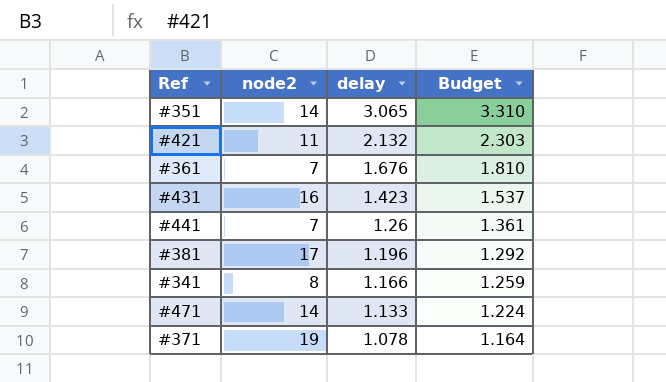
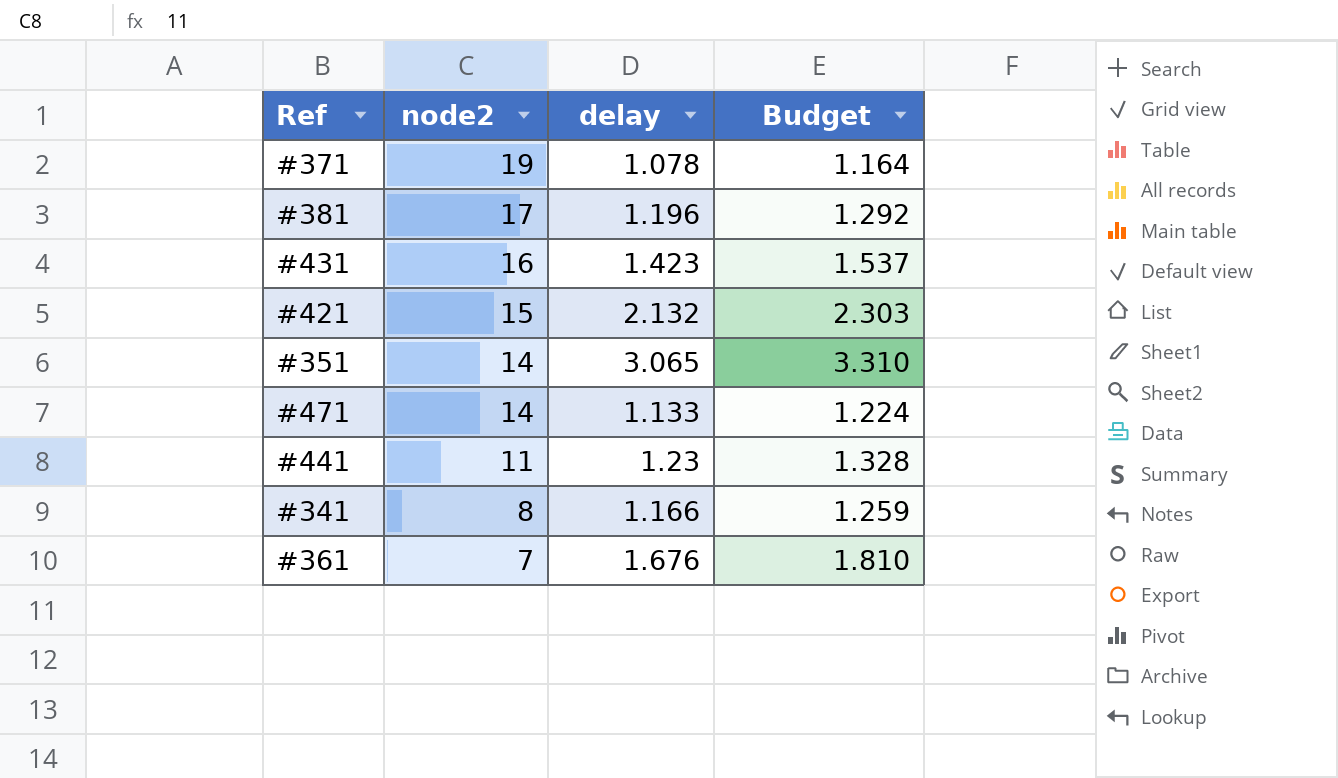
row order: delay descending -> node2 descending
#421 | node2: 11 -> 15
#441 | node2: 7 -> 11
#441 | delay: 1.26 -> 1.23
#441 | Budget: 1.361 -> 1.328

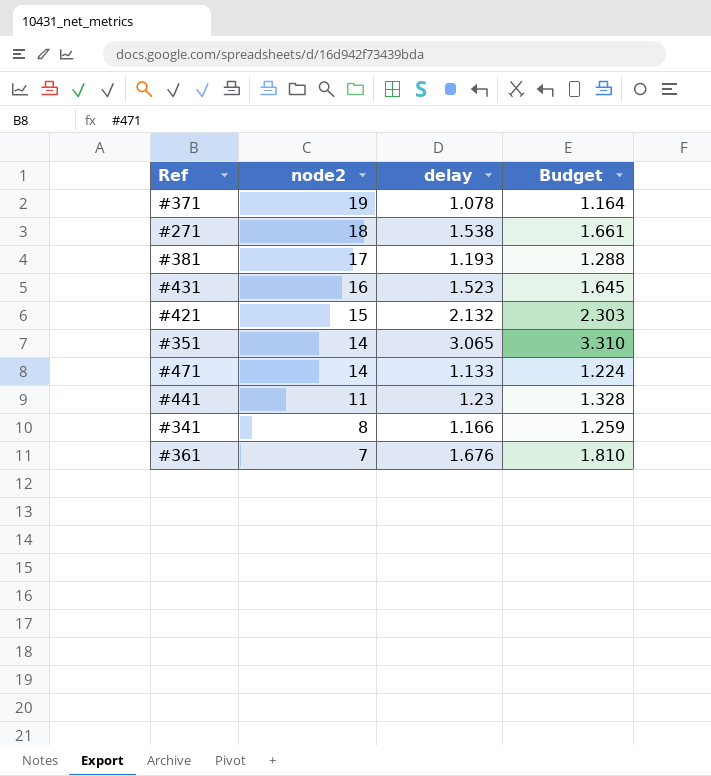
row #271: none -> 18 | 1.538 | 1.661
#381 | delay: 1.196 -> 1.193
#381 | Budget: 1.292 -> 1.288
#431 | delay: 1.423 -> 1.523
#431 | Budget: 1.537 -> 1.645

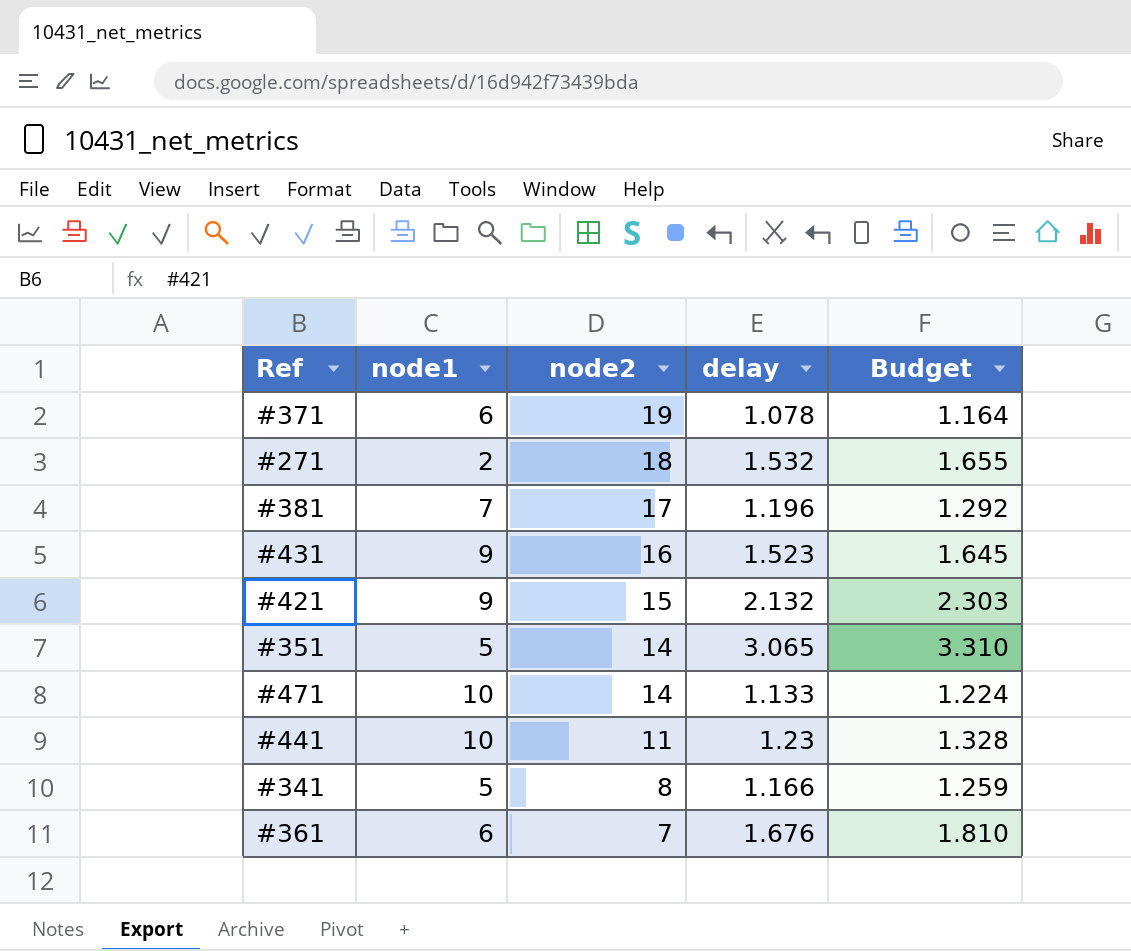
column node1 | position: none -> 2
#271 | delay: 1.538 -> 1.532
#271 | Budget: 1.661 -> 1.655
#381 | delay: 1.193 -> 1.196
#381 | Budget: 1.288 -> 1.292

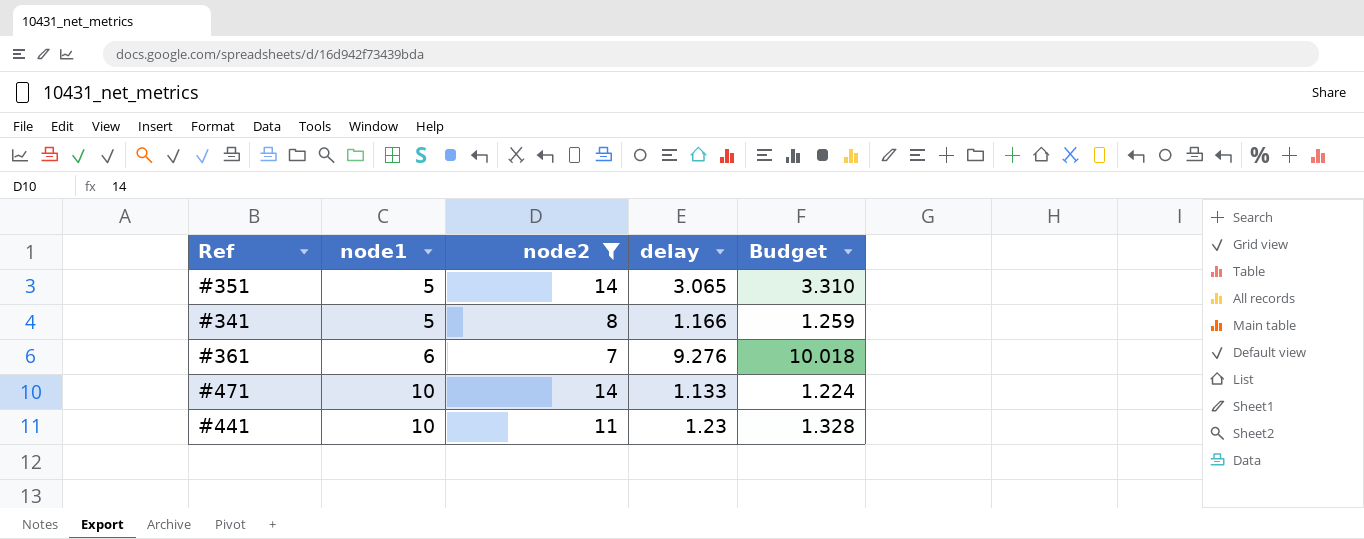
filter: none -> node2 <= 14
row order: node2 descending -> node1 ascending
#361 | delay: 1.676 -> 9.276
#361 | Budget: 1.810 -> 10.018

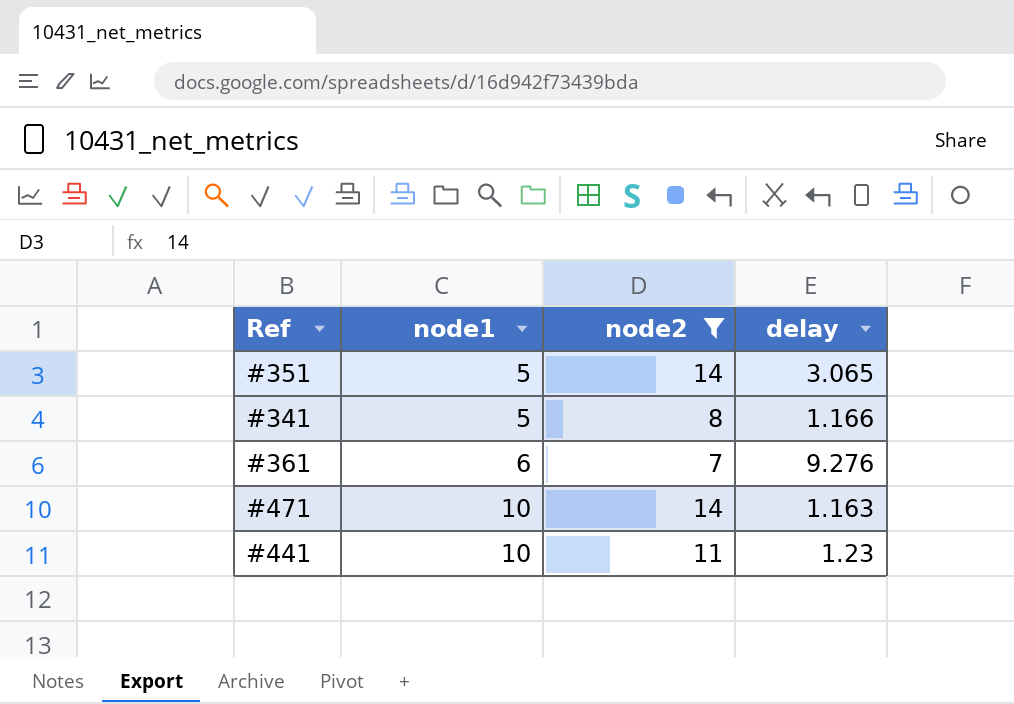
column Budget | formula: [delay] * 1.08 -> none
#471 | delay: 1.133 -> 1.163

